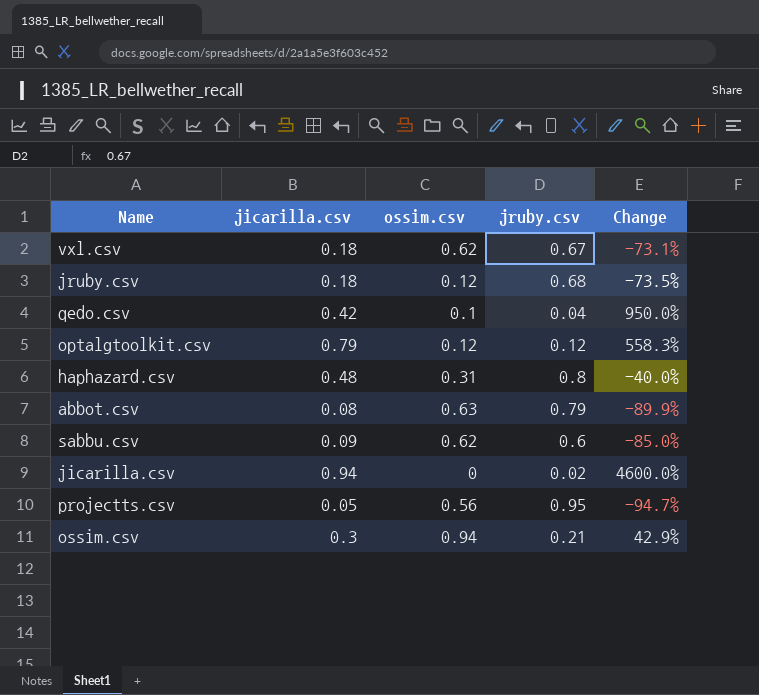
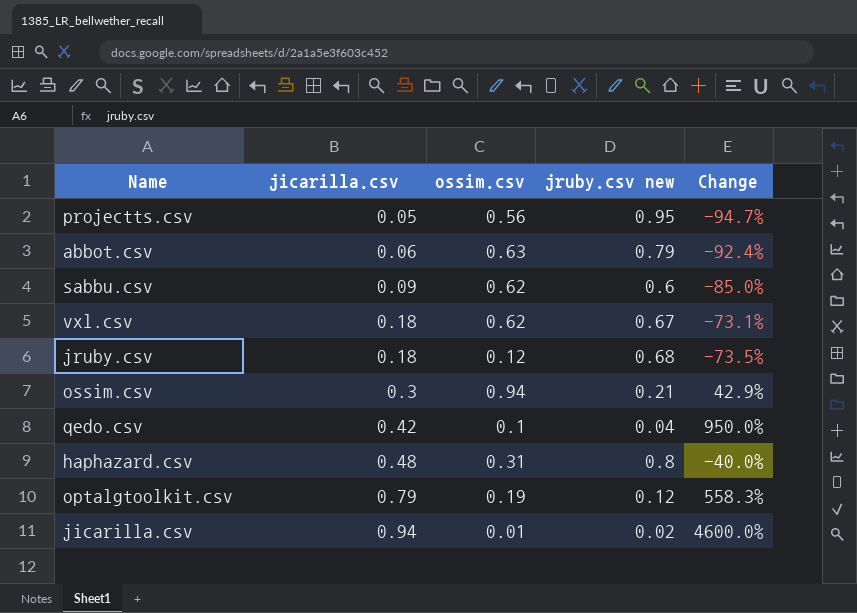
row order: none -> jicarilla.csv ascending
column name: jruby.csv -> jruby.csv new
abbot.csv | jicarilla.csv: 0.08 -> 0.06
abbot.csv | Change: -89.9% -> -92.4%
optalgtoolkit.csv | ossim.csv: 0.12 -> 0.19
jicarilla.csv | ossim.csv: 0 -> 0.01

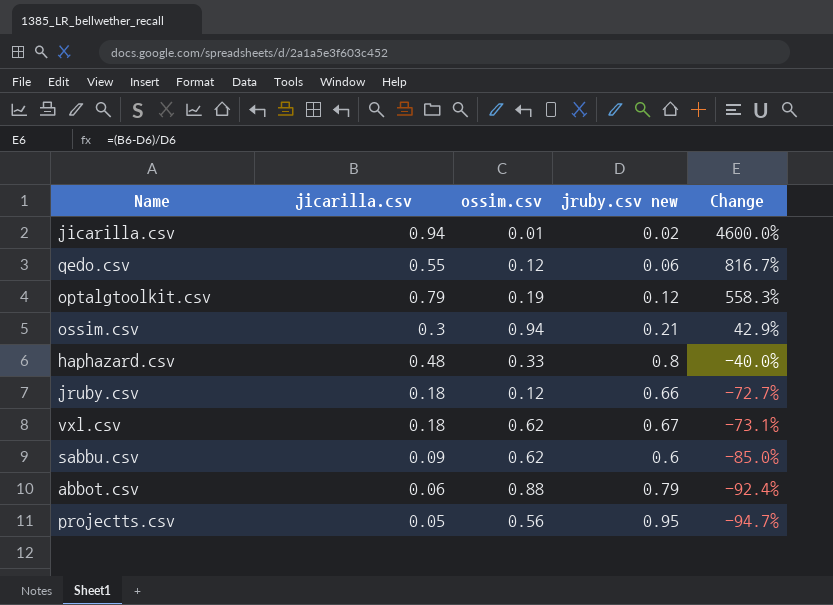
row order: jicarilla.csv ascending -> Change descending
qedo.csv | jicarilla.csv: 0.42 -> 0.55
qedo.csv | ossim.csv: 0.1 -> 0.12
qedo.csv | jruby.csv new: 0.04 -> 0.06
qedo.csv | Change: 950.0% -> 816.7%
haphazard.csv | ossim.csv: 0.31 -> 0.33
jruby.csv | jruby.csv new: 0.68 -> 0.66
jruby.csv | Change: -73.5% -> -72.7%
abbot.csv | ossim.csv: 0.63 -> 0.88

